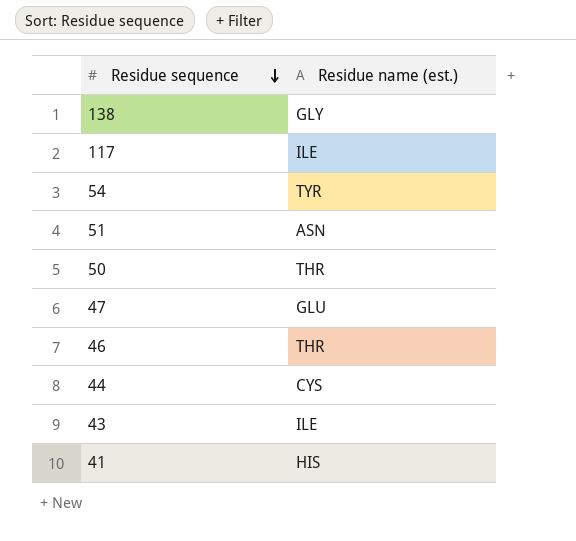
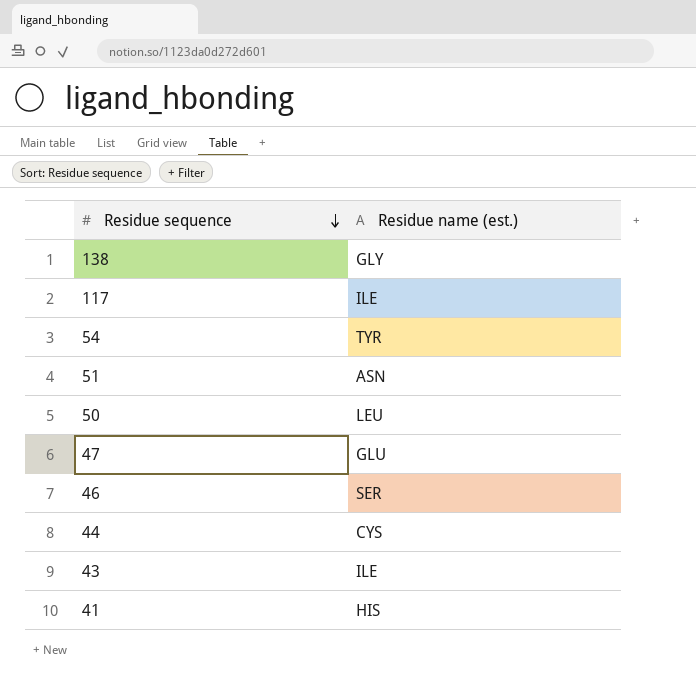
50 | Residue name (est.): THR -> LEU
46 | Residue name (est.): THR -> SER

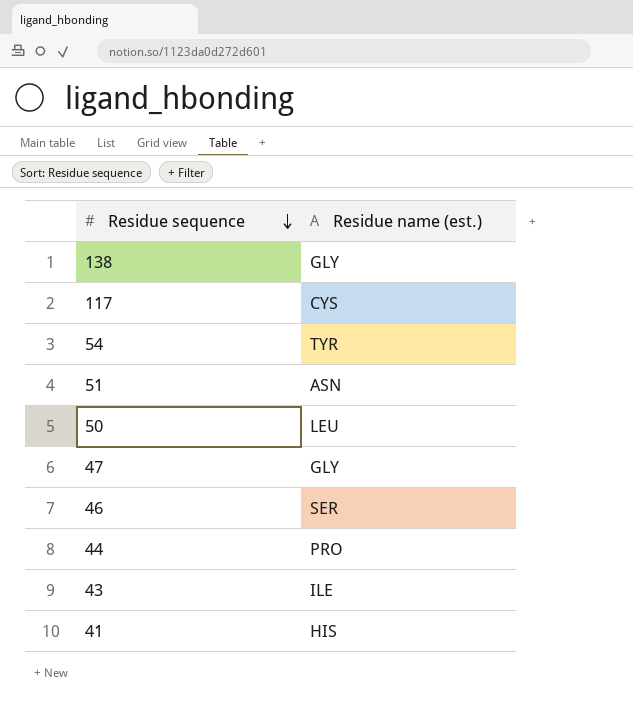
117 | Residue name (est.): ILE -> CYS
47 | Residue name (est.): GLU -> GLY
44 | Residue name (est.): CYS -> PRO

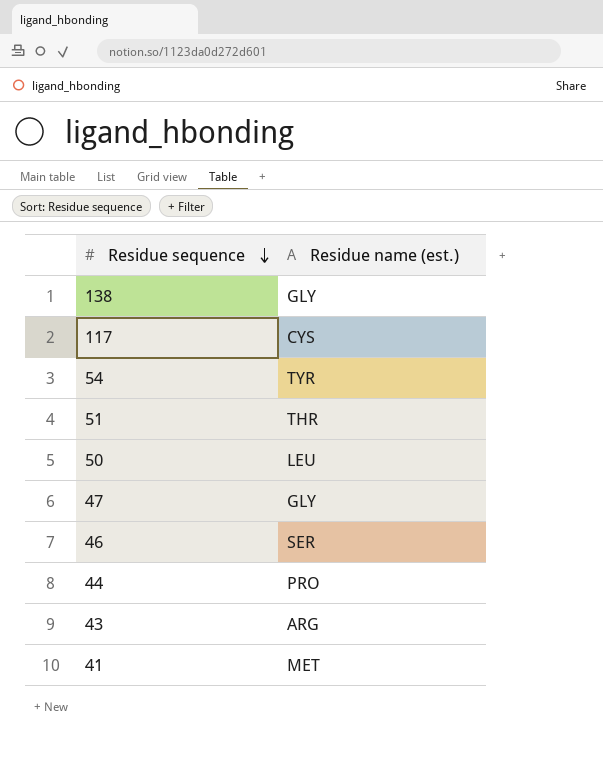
51 | Residue name (est.): ASN -> THR
43 | Residue name (est.): ILE -> ARG
41 | Residue name (est.): HIS -> MET

